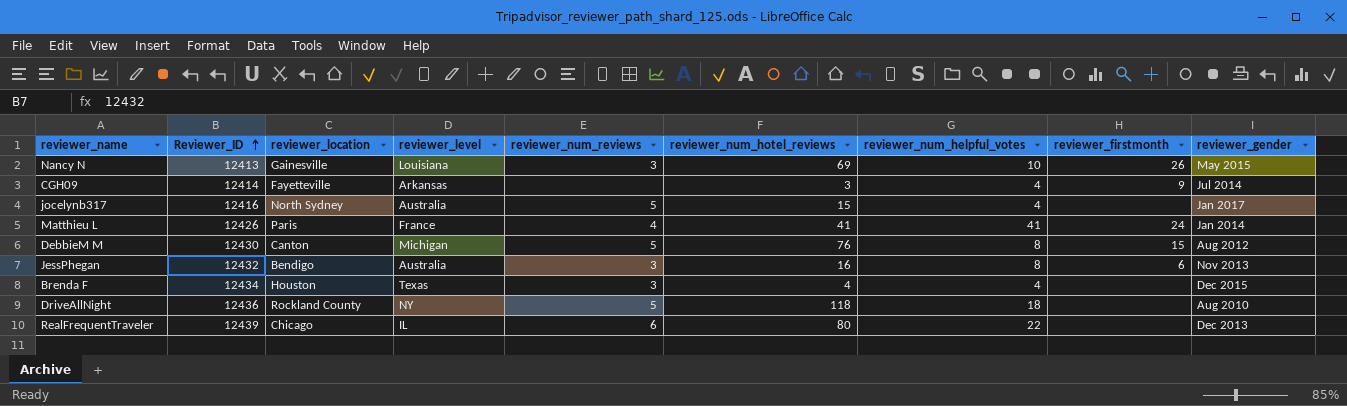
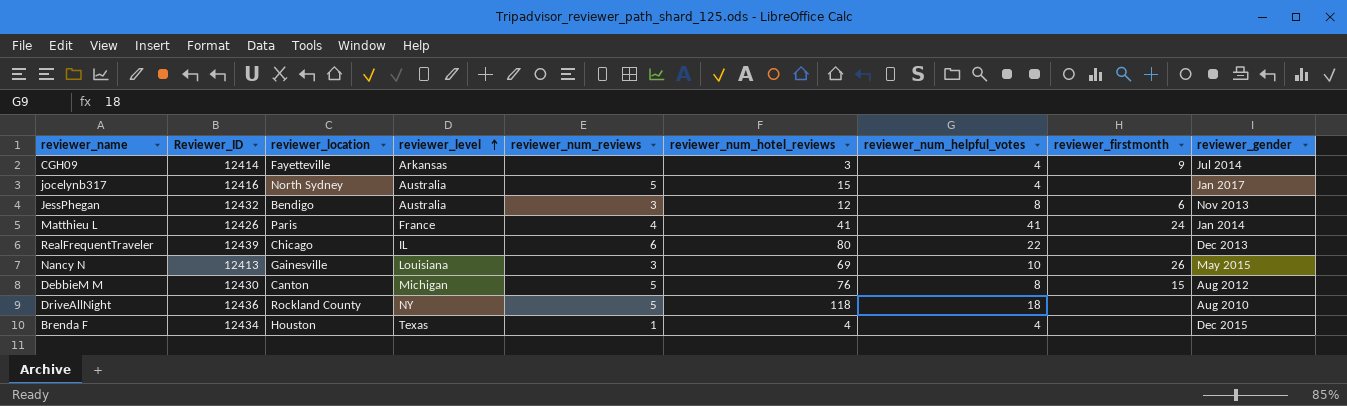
row order: Reviewer_ID ascending -> reviewer_level ascending
JessPhegan | reviewer_num_hotel_reviews: 16 -> 12
Brenda F | reviewer_num_reviews: 3 -> 1

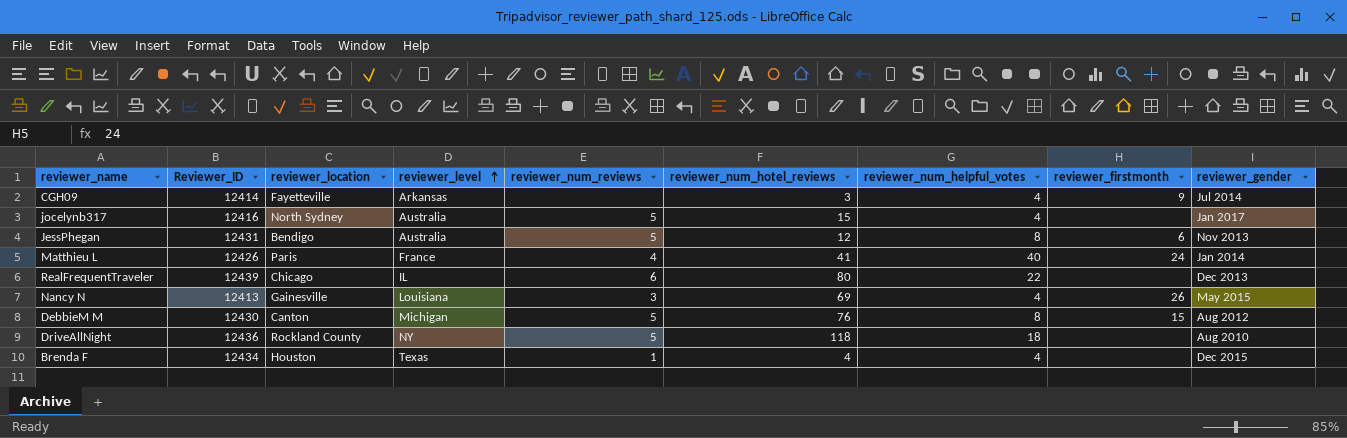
JessPhegan | Reviewer_ID: 12432 -> 12431
JessPhegan | reviewer_num_reviews: 3 -> 5
Matthieu L | reviewer_num_helpful_votes: 41 -> 40
Nancy N | reviewer_num_helpful_votes: 10 -> 4

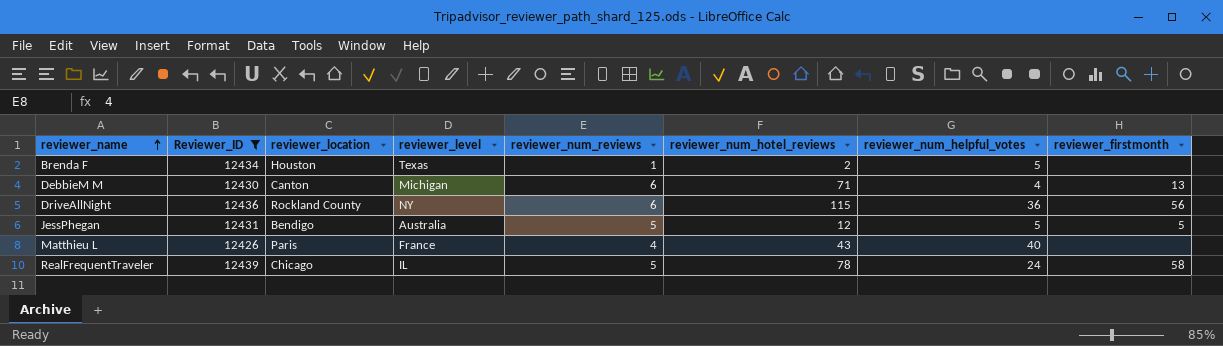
filter: none -> Reviewer_ID >= 12426
row order: reviewer_level ascending -> reviewer_name ascending
column reviewer_gender | position: 9 -> none
Brenda F | reviewer_num_hotel_reviews: 4 -> 2
Brenda F | reviewer_num_helpful_votes: 4 -> 5
DebbieM M | reviewer_num_reviews: 5 -> 6
DebbieM M | reviewer_num_hotel_reviews: 76 -> 71
DebbieM M | reviewer_num_helpful_votes: 8 -> 4
DebbieM M | reviewer_firstmonth: 15 -> 13
DriveAllNight | reviewer_num_reviews: 5 -> 6
DriveAllNight | reviewer_num_hotel_reviews: 118 -> 115
DriveAllNight | reviewer_num_helpful_votes: 18 -> 36
DriveAllNight | reviewer_firstmonth: none -> 56
JessPhegan | reviewer_num_helpful_votes: 8 -> 5
JessPhegan | reviewer_firstmonth: 6 -> 5
Matthieu L | reviewer_num_hotel_reviews: 41 -> 43
Matthieu L | reviewer_firstmonth: 24 -> none
RealFrequentTraveler | reviewer_num_reviews: 6 -> 5
RealFrequentTraveler | reviewer_num_hotel_reviews: 80 -> 78
RealFrequentTraveler | reviewer_num_helpful_votes: 22 -> 24
RealFrequentTraveler | reviewer_firstmonth: none -> 58

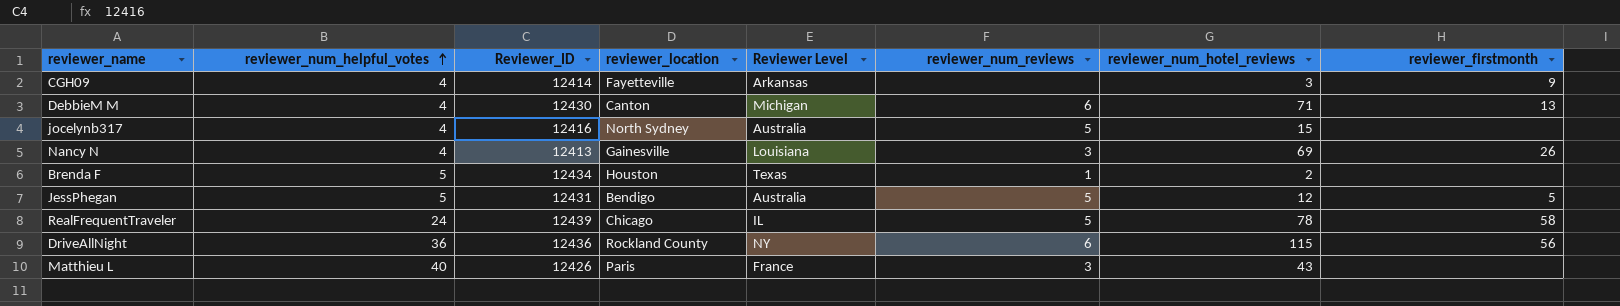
filter: Reviewer_ID >= 12426 -> none
row order: reviewer_name ascending -> reviewer_num_helpful_votes ascending
column reviewer_num_helpful_votes | position: 7 -> 2
column name: reviewer_level -> Reviewer Level
Matthieu L | reviewer_num_reviews: 4 -> 3

